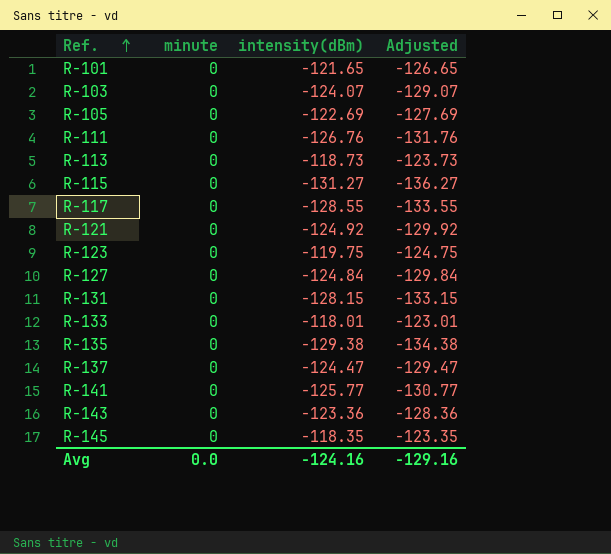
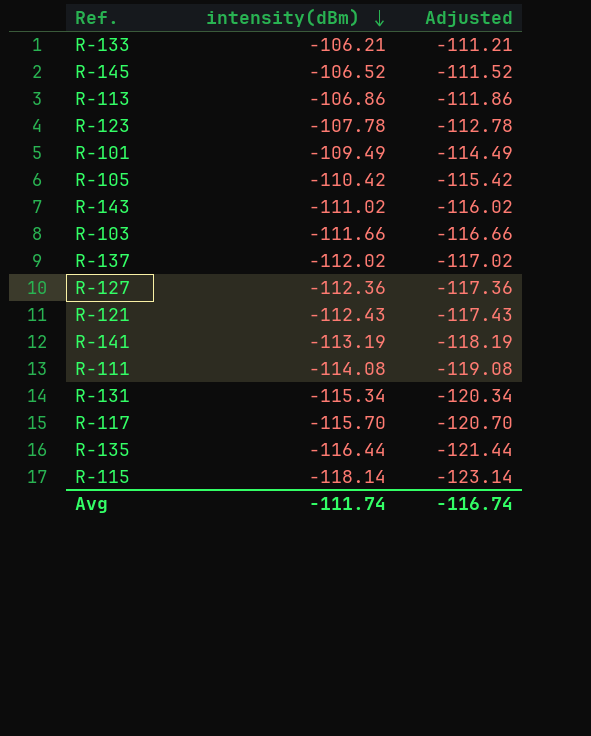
row order: Ref. ascending -> intensity(dBm) descending
column minute | position: 2 -> none
R-133 | intensity(dBm): -118.01 -> -106.21
R-133 | Adjusted: -123.01 -> -111.21
R-145 | intensity(dBm): -118.35 -> -106.52
R-145 | Adjusted: -123.35 -> -111.52
R-113 | intensity(dBm): -118.73 -> -106.86
R-113 | Adjusted: -123.73 -> -111.86
R-123 | intensity(dBm): -119.75 -> -107.78
R-123 | Adjusted: -124.75 -> -112.78
R-101 | intensity(dBm): -121.65 -> -109.49
R-101 | Adjusted: -126.65 -> -114.49
R-105 | intensity(dBm): -122.69 -> -110.42
R-105 | Adjusted: -127.69 -> -115.42
R-143 | intensity(dBm): -123.36 -> -111.02
R-143 | Adjusted: -128.36 -> -116.02
R-103 | intensity(dBm): -124.07 -> -111.66
R-103 | Adjusted: -129.07 -> -116.66
R-137 | intensity(dBm): -124.47 -> -112.02
R-137 | Adjusted: -129.47 -> -117.02
R-127 | intensity(dBm): -124.84 -> -112.36
R-127 | Adjusted: -129.84 -> -117.36
R-121 | intensity(dBm): -124.92 -> -112.43
R-121 | Adjusted: -129.92 -> -117.43
R-141 | intensity(dBm): -125.77 -> -113.19
R-141 | Adjusted: -130.77 -> -118.19
R-111 | intensity(dBm): -126.76 -> -114.08
R-111 | Adjusted: -131.76 -> -119.08
R-131 | intensity(dBm): -128.15 -> -115.34
R-131 | Adjusted: -133.15 -> -120.34
R-117 | intensity(dBm): -128.55 -> -115.70
R-117 | Adjusted: -133.55 -> -120.70
R-135 | intensity(dBm): -129.38 -> -116.44
R-135 | Adjusted: -134.38 -> -121.44
R-115 | intensity(dBm): -131.27 -> -118.14
R-115 | Adjusted: -136.27 -> -123.14
Avg | intensity(dBm): -124.16 -> -111.74
Avg | Adjusted: -129.16 -> -116.74

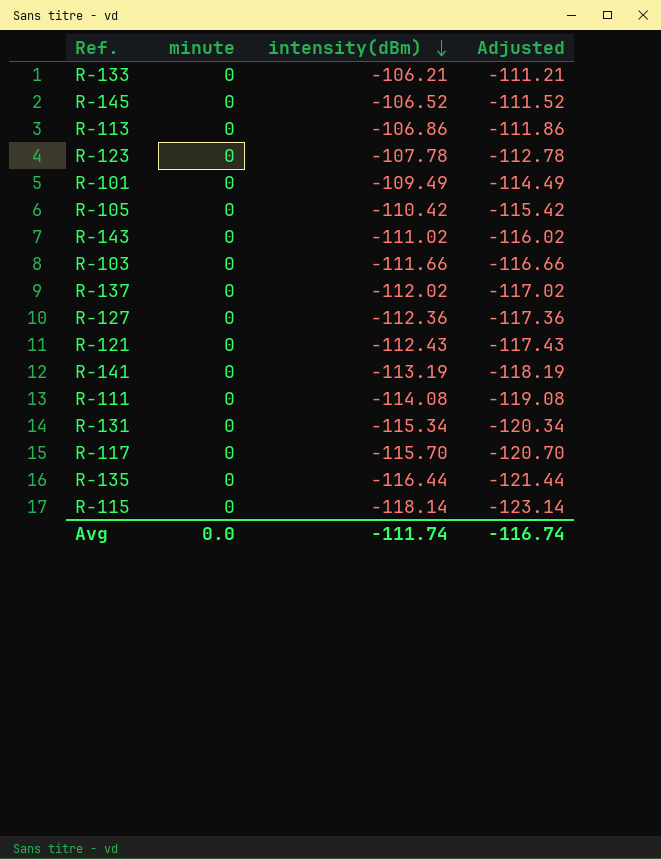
column minute | position: none -> 2

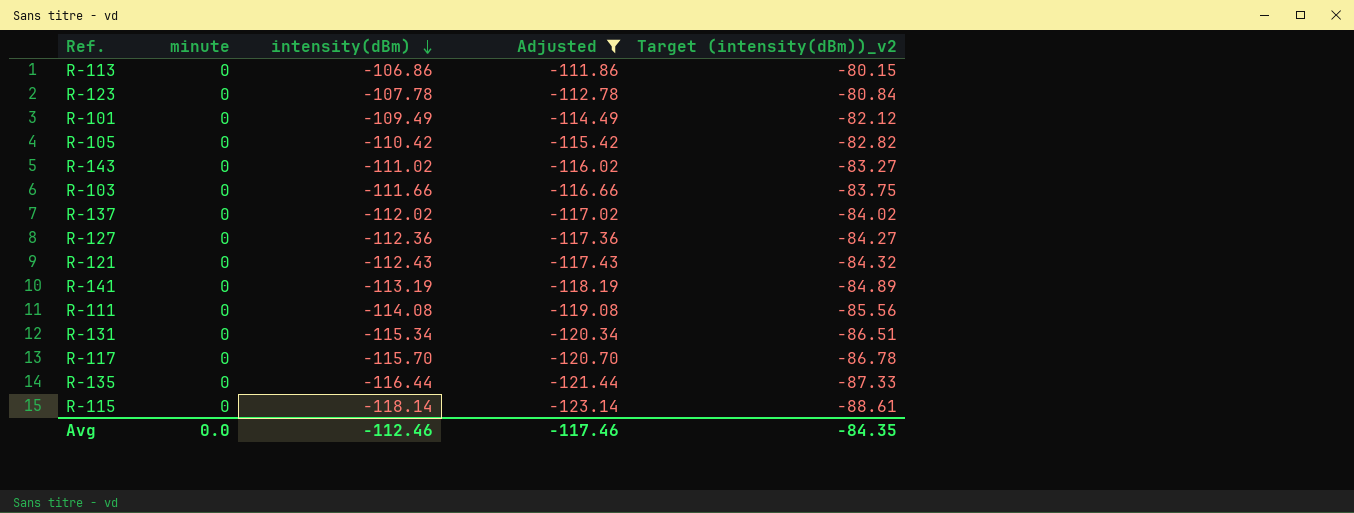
filter: none -> Adjusted <= -111.86
column Target (intensity(dBm))_v2 | formula: none -> [intensity(dBm)] * 0.75
Avg | intensity(dBm): -111.74 -> -112.46
Avg | Adjusted: -116.74 -> -117.46

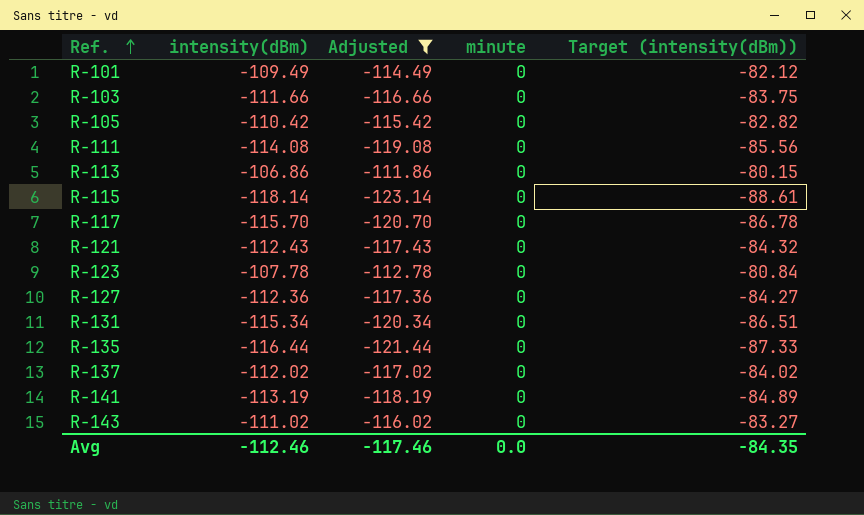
row order: intensity(dBm) descending -> Ref. ascending
column minute | position: 2 -> 4
column name: Target (intensity(dBm))_v2 -> Target (intensity(dBm))

